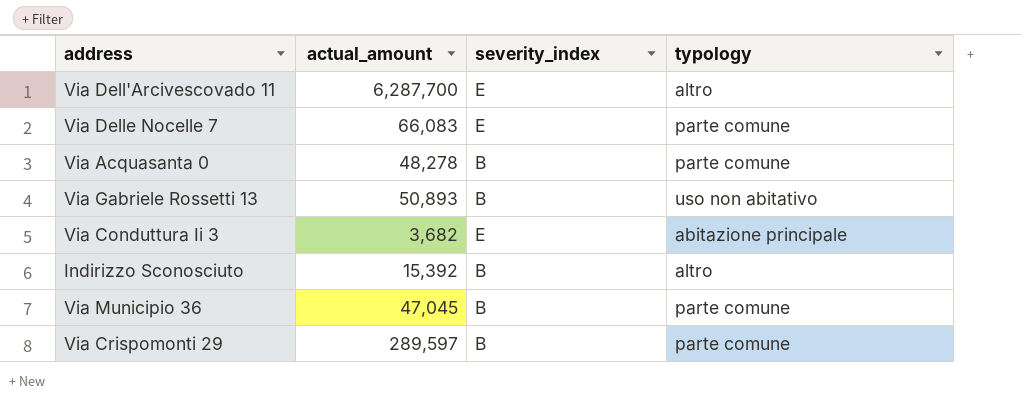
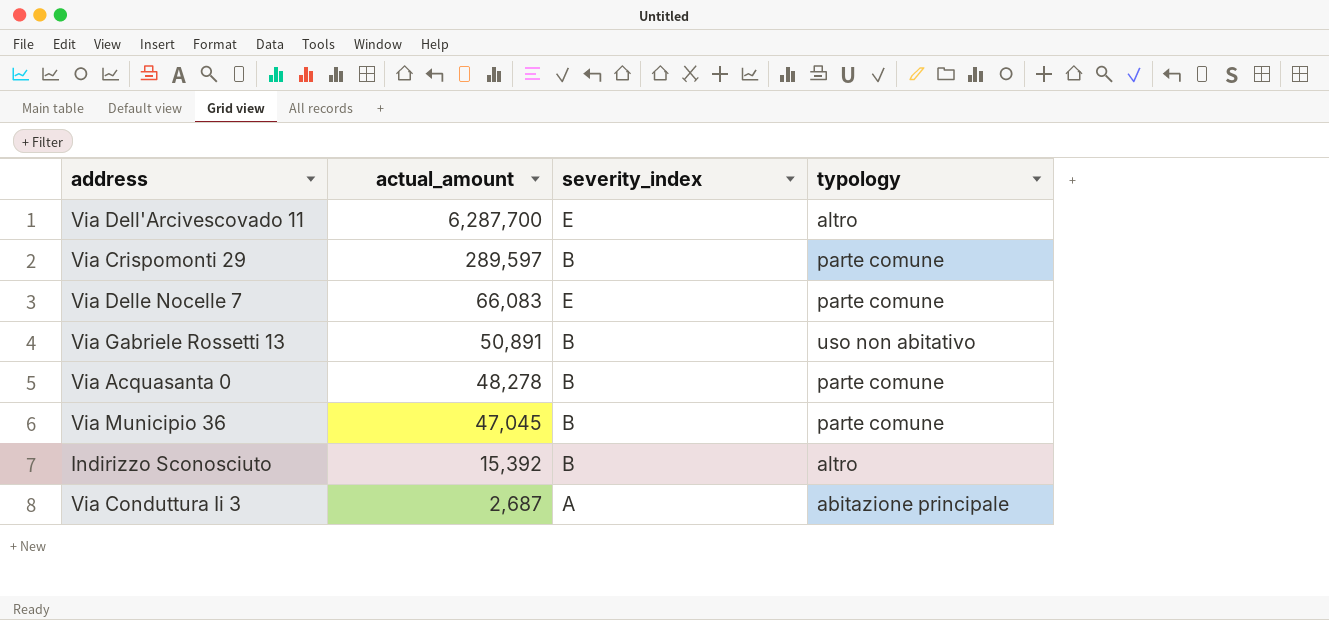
row order: none -> actual_amount descending
Via Gabriele Rossetti 13 | actual_amount: 50,893 -> 50,891
Via Conduttura Ii 3 | actual_amount: 3,682 -> 2,687
Via Conduttura Ii 3 | severity_index: E -> A

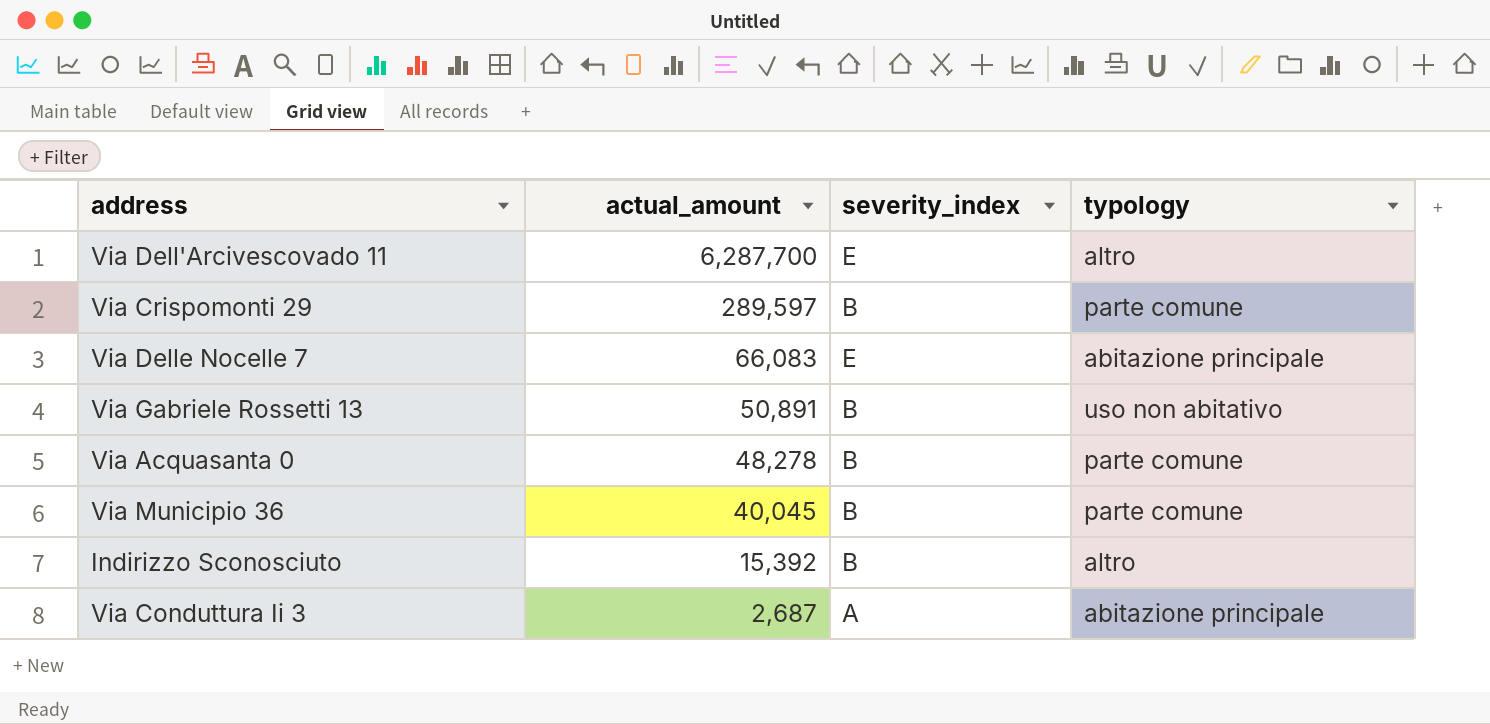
Via Delle Nocelle 7 | typology: parte comune -> abitazione principale
Via Municipio 36 | actual_amount: 47,045 -> 40,045

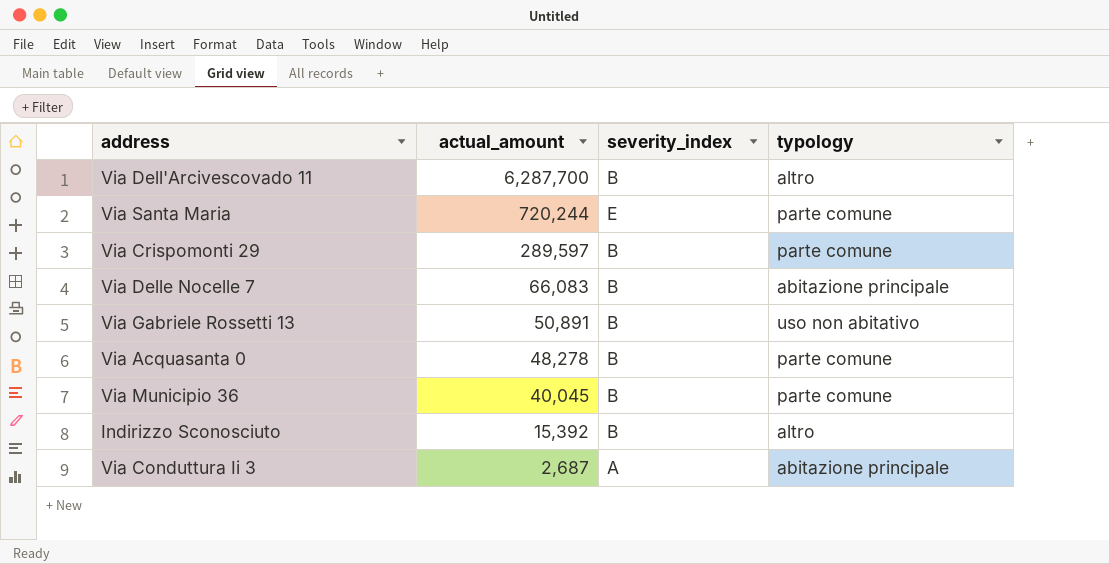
Via Dell'Arcivescovado 11 | severity_index: E -> B
row Via Santa Maria: none -> 720,244 | E | parte comune
Via Delle Nocelle 7 | severity_index: E -> B

